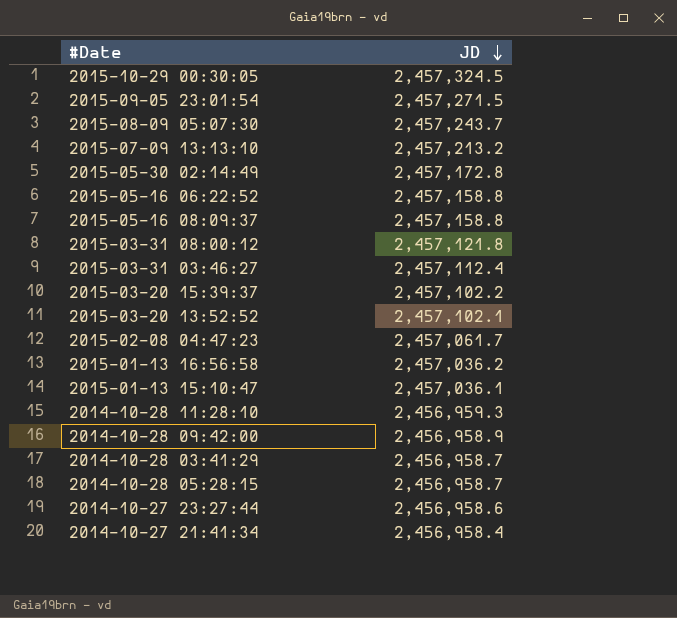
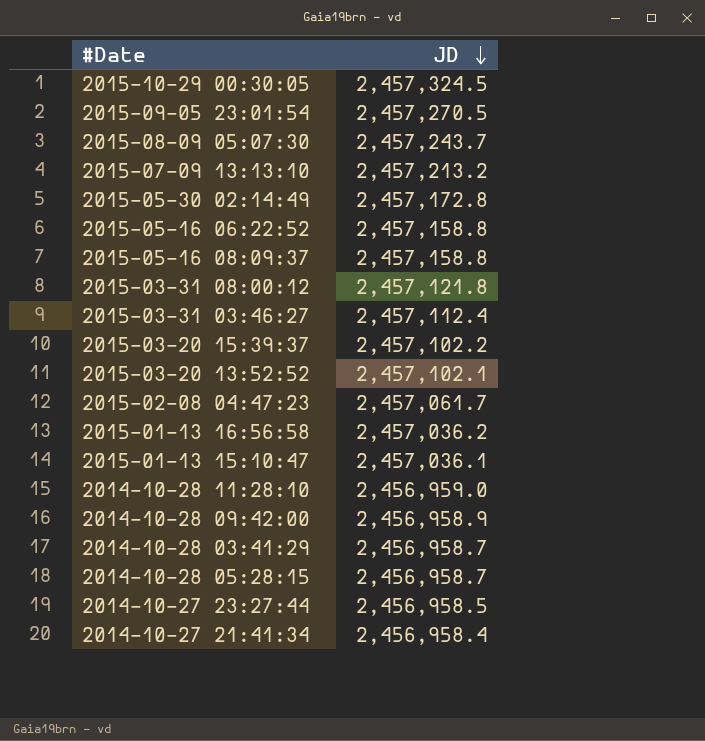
2015-09-05 23:01:54 | JD: 2,457,271.5 -> 2,457,270.5
2014-10-28 11:28:10 | JD: 2,456,959.3 -> 2,456,959.0
2014-10-27 23:27:44 | JD: 2,456,958.6 -> 2,456,958.5

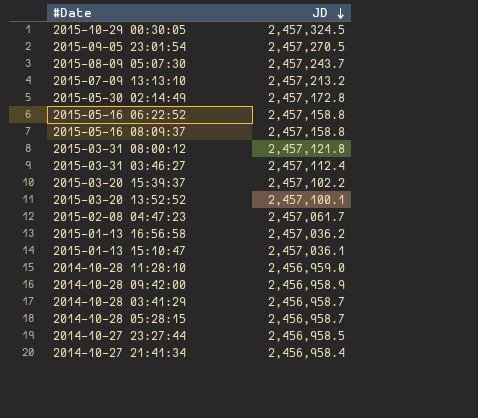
2015-03-20 13:52:52 | JD: 2,457,102.1 -> 2,457,100.1

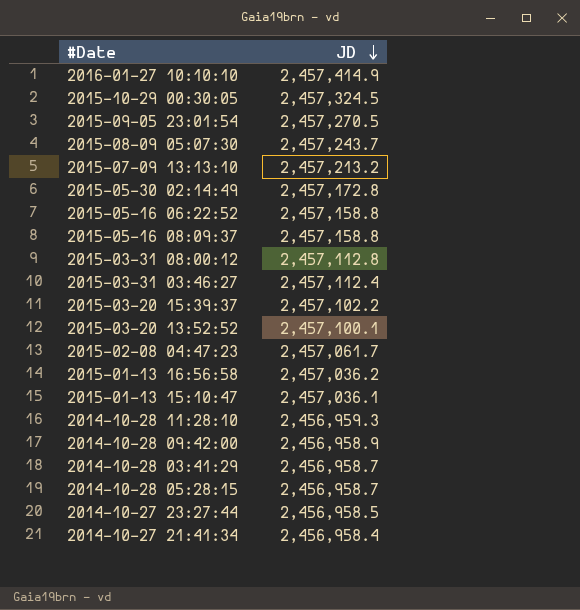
row 2016-01-27 10:10:10: none -> 2,457,414.9
2015-03-31 08:00:12 | JD: 2,457,121.8 -> 2,457,112.8
2014-10-28 11:28:10 | JD: 2,456,959.0 -> 2,456,959.3

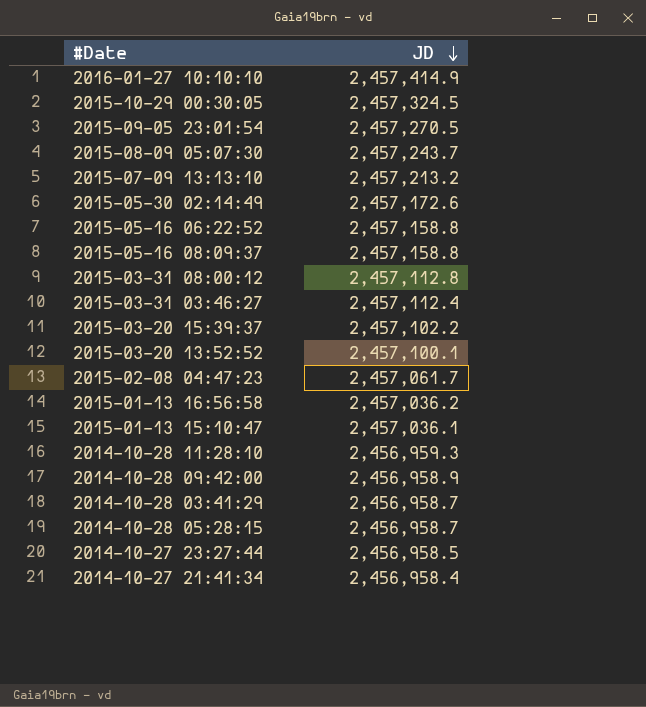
2015-05-30 02:14:49 | JD: 2,457,172.8 -> 2,457,172.6

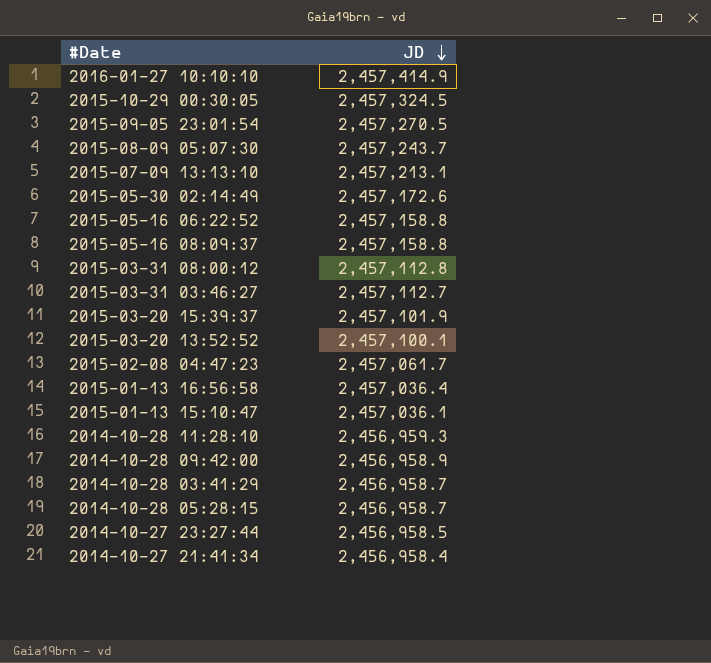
2015-07-09 13:13:10 | JD: 2,457,213.2 -> 2,457,213.1
2015-03-31 03:46:27 | JD: 2,457,112.4 -> 2,457,112.7
2015-03-20 15:39:37 | JD: 2,457,102.2 -> 2,457,101.9
2015-01-13 16:56:58 | JD: 2,457,036.2 -> 2,457,036.4

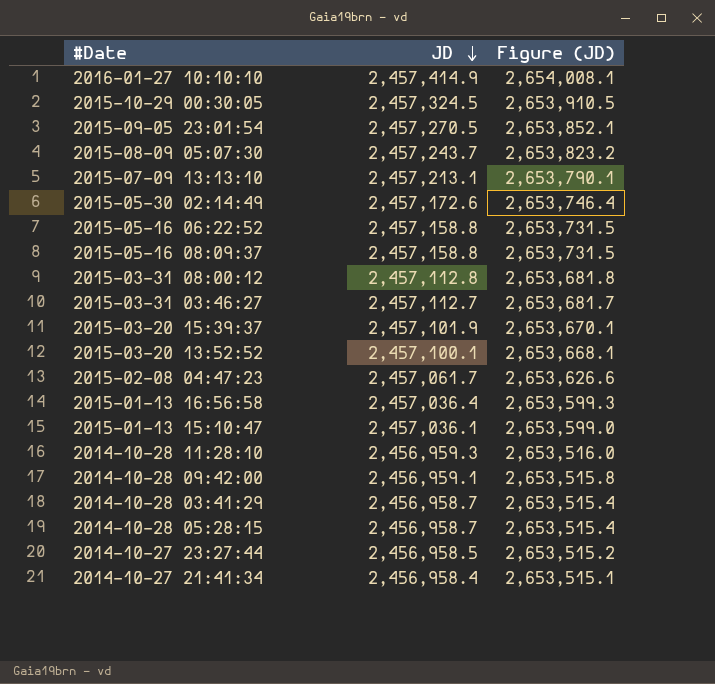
column Figure (JD) | formula: none -> [JD] * 1.08
2014-10-28 09:42:00 | JD: 2,456,958.9 -> 2,456,959.1

